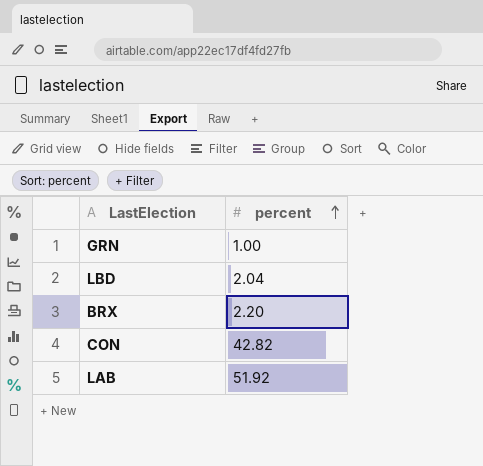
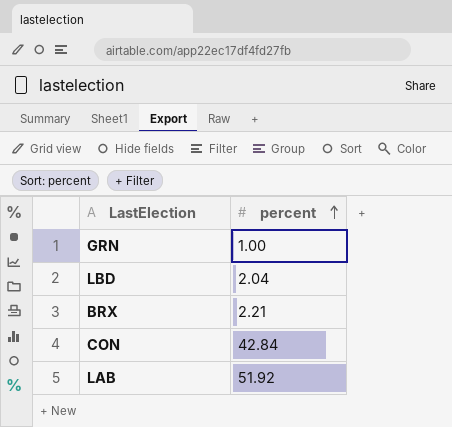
BRX | percent: 2.20 -> 2.21
CON | percent: 42.82 -> 42.84

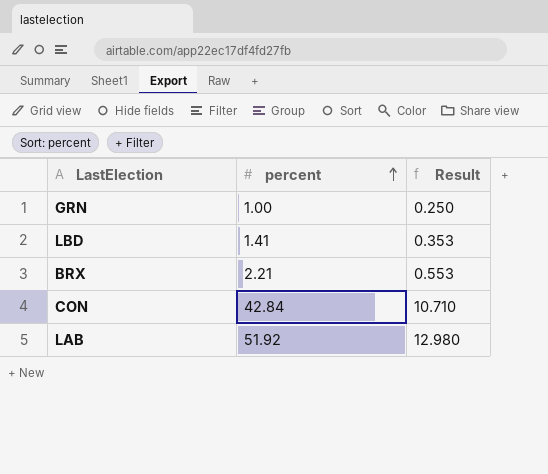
column Result | formula: none -> [percent] * 0.25
LBD | percent: 2.04 -> 1.41

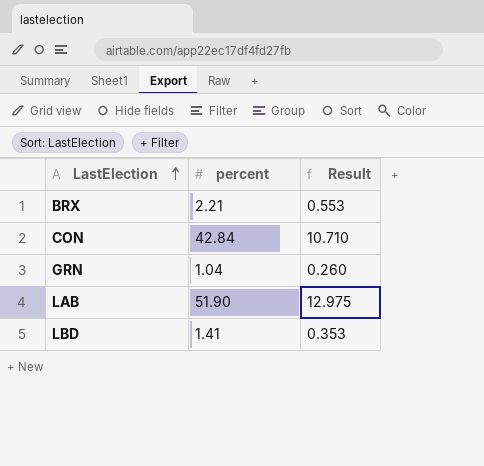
row order: percent ascending -> LastElection ascending
GRN | percent: 1.00 -> 1.04
GRN | Result: 0.250 -> 0.260
LAB | percent: 51.92 -> 51.90
LAB | Result: 12.980 -> 12.975

